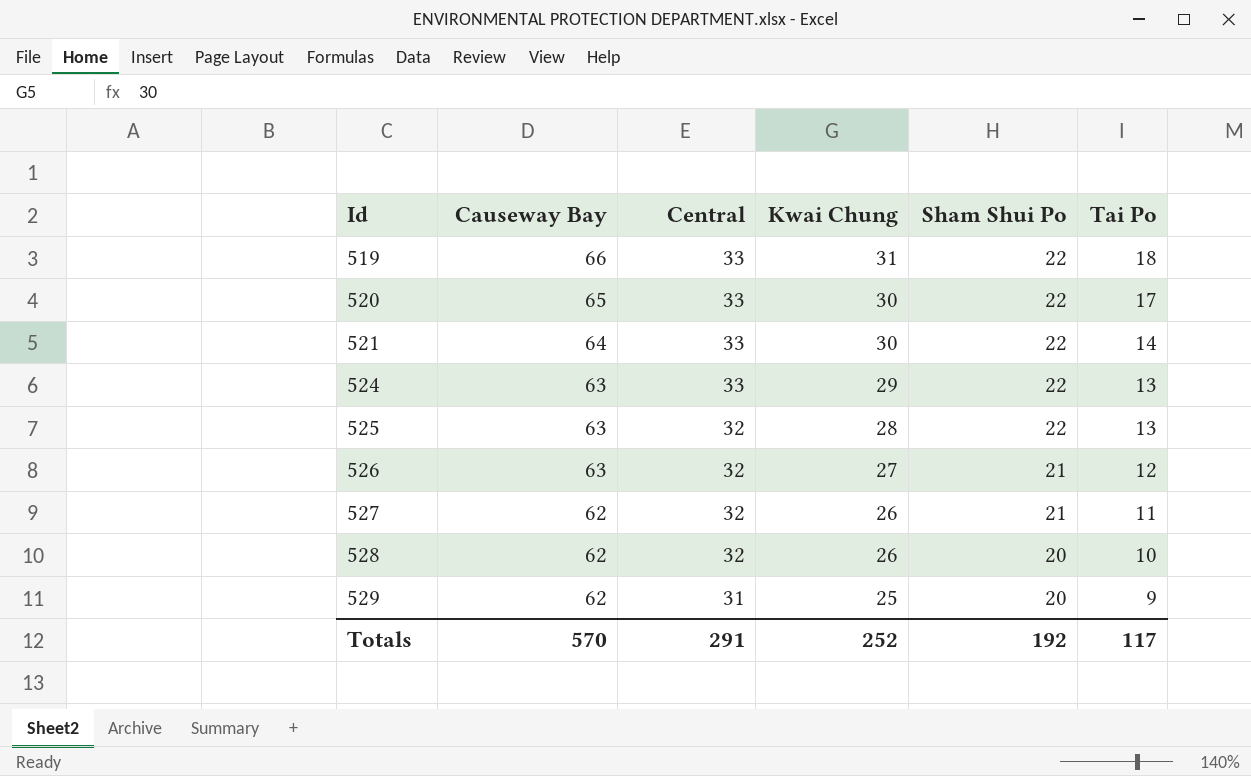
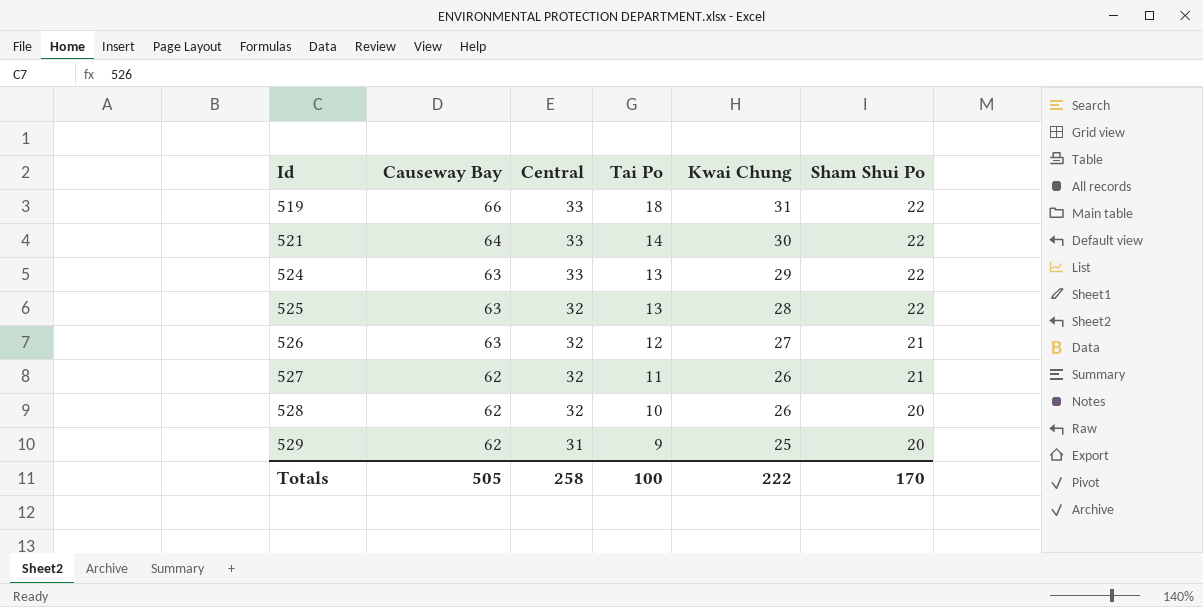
column Tai Po | position: 6 -> 4
row 520: 65 | 33 | 30 | 22 | 17 -> none
Totals | Causeway Bay: 570 -> 505
Totals | Central: 291 -> 258
Totals | Tai Po: 117 -> 100
Totals | Kwai Chung: 252 -> 222
Totals | Sham Shui Po: 192 -> 170

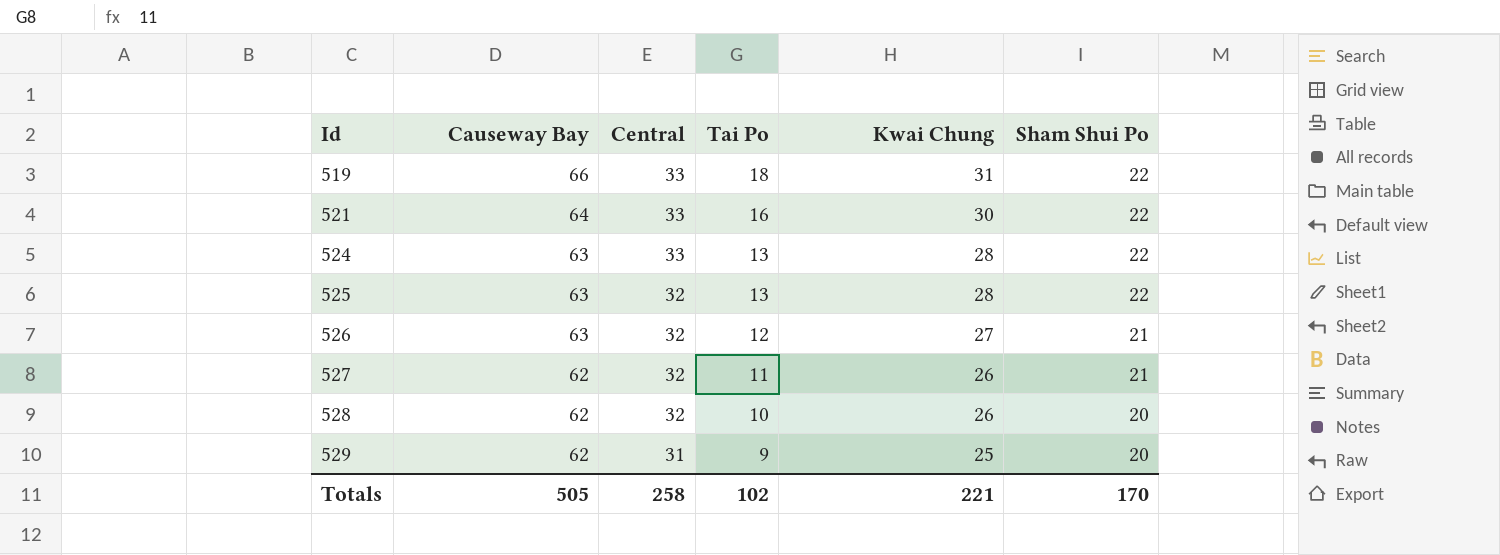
521 | Tai Po: 14 -> 16
524 | Kwai Chung: 29 -> 28
Totals | Tai Po: 100 -> 102
Totals | Kwai Chung: 222 -> 221

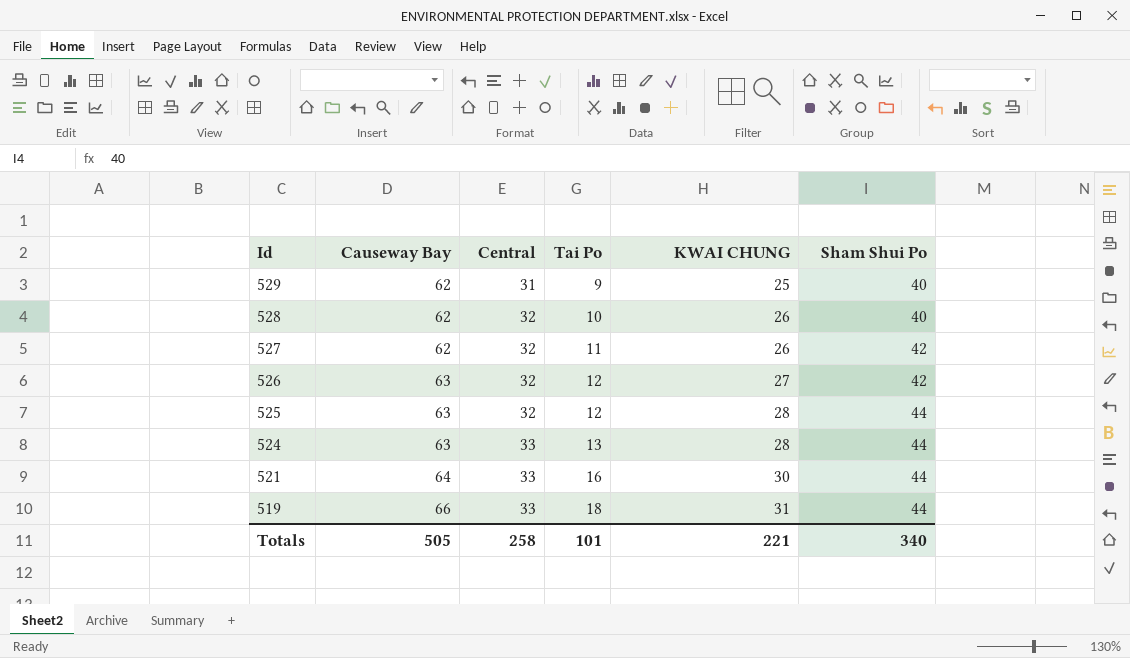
row order: Id ascending -> Id descending
column name: Kwai Chung -> KWAI CHUNG
529 | Sham Shui Po: 20 -> 40
528 | Sham Shui Po: 20 -> 40
527 | Sham Shui Po: 21 -> 42
526 | Sham Shui Po: 21 -> 42
525 | Tai Po: 13 -> 12
525 | Sham Shui Po: 22 -> 44
524 | Sham Shui Po: 22 -> 44
521 | Sham Shui Po: 22 -> 44
519 | Sham Shui Po: 22 -> 44
Totals | Tai Po: 102 -> 101
Totals | Sham Shui Po: 170 -> 340

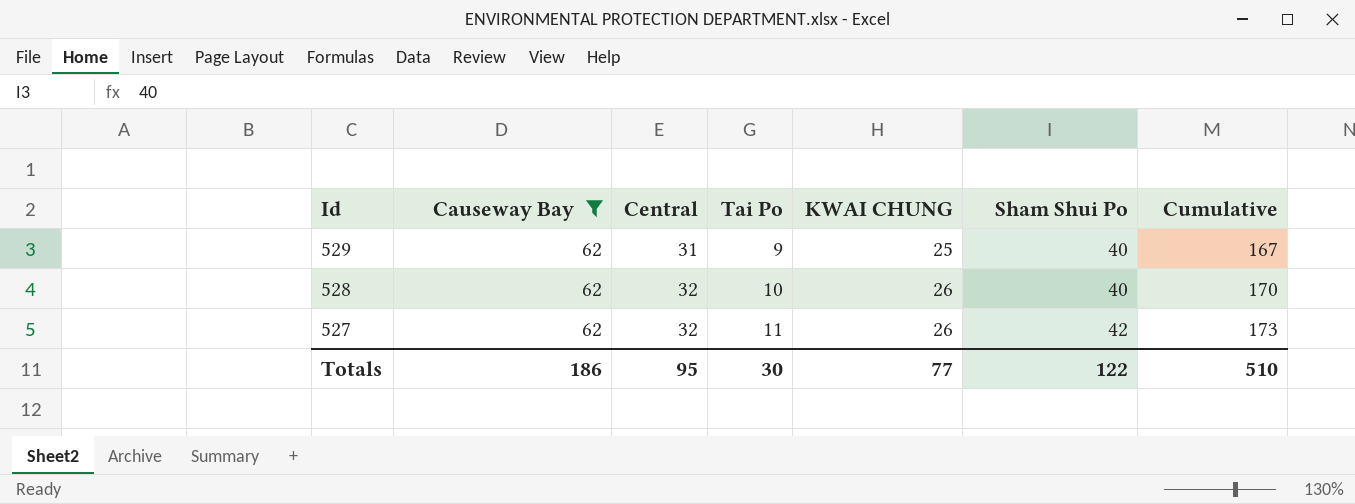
filter: none -> Causeway Bay = 62
column Cumulative | formula: none -> [Causeway Bay] + [Central] + [Tai Po] + [KWAI CHUNG] + [Sham Shui Po]
Totals | Causeway Bay: 505 -> 186
Totals | Central: 258 -> 95
Totals | Tai Po: 101 -> 30
Totals | KWAI CHUNG: 221 -> 77
Totals | Sham Shui Po: 340 -> 122

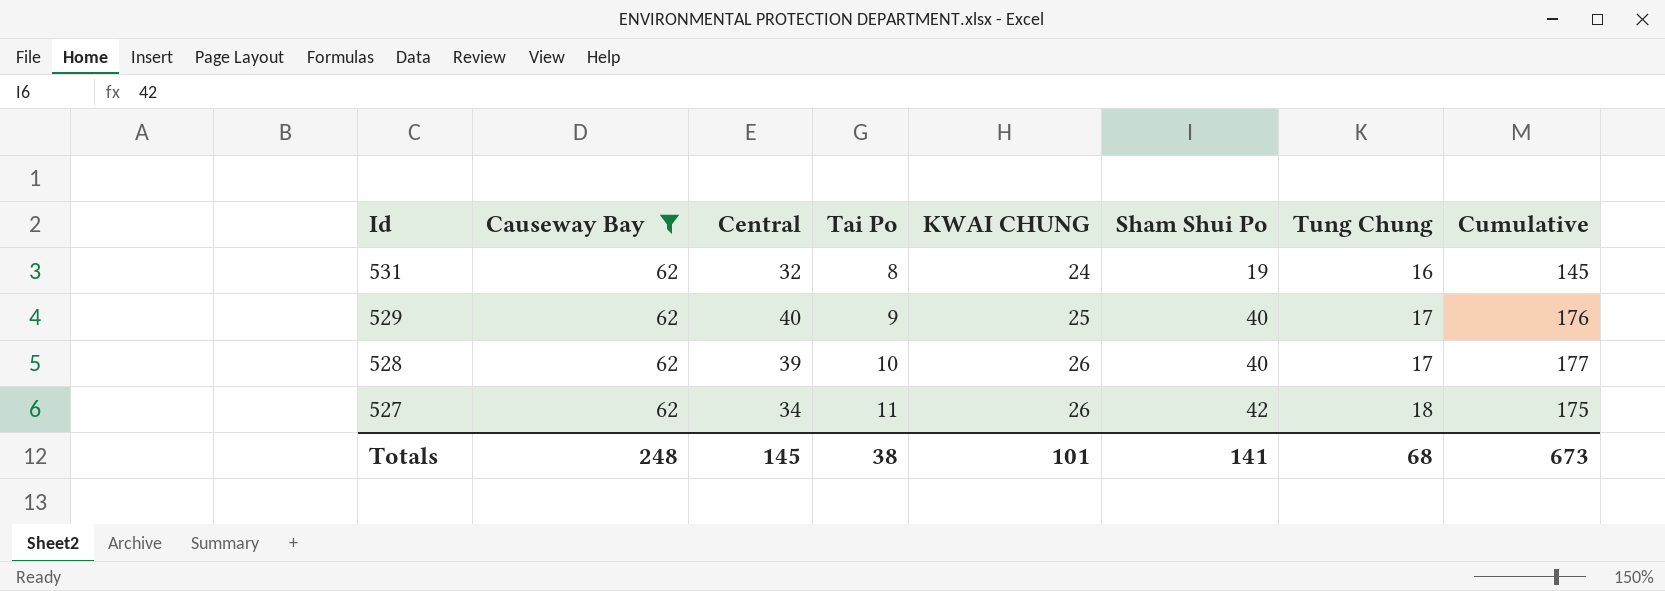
column Tung Chung | position: none -> 7
row 531: none -> 62 | 32 | 8 | 24 | 19 | 16 | 145
529 | Central: 31 -> 40
529 | Cumulative: 167 -> 176
528 | Central: 32 -> 39
528 | Cumulative: 170 -> 177
527 | Central: 32 -> 34
527 | Cumulative: 173 -> 175
Totals | Causeway Bay: 186 -> 248
Totals | Central: 95 -> 145
Totals | Tai Po: 30 -> 38
Totals | KWAI CHUNG: 77 -> 101
Totals | Sham Shui Po: 122 -> 141
Totals | Cumulative: 510 -> 673

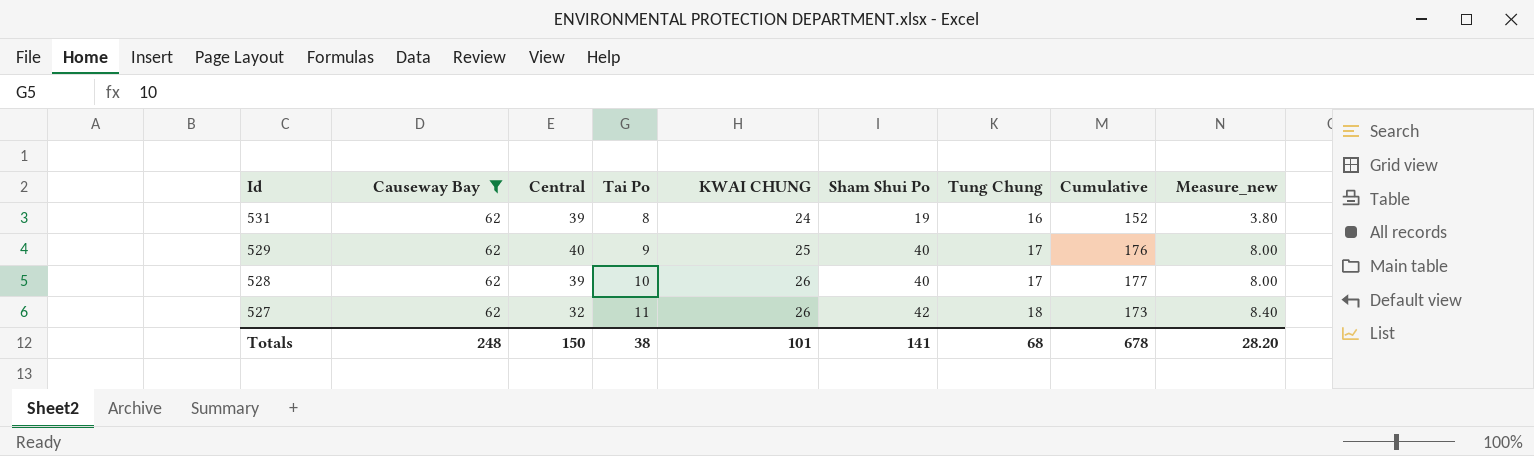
column Measure_new | formula: none -> [Sham Shui Po] * 0.2
531 | Central: 32 -> 39
531 | Cumulative: 145 -> 152
527 | Central: 34 -> 32
527 | Cumulative: 175 -> 173
Totals | Central: 145 -> 150
Totals | Cumulative: 673 -> 678

